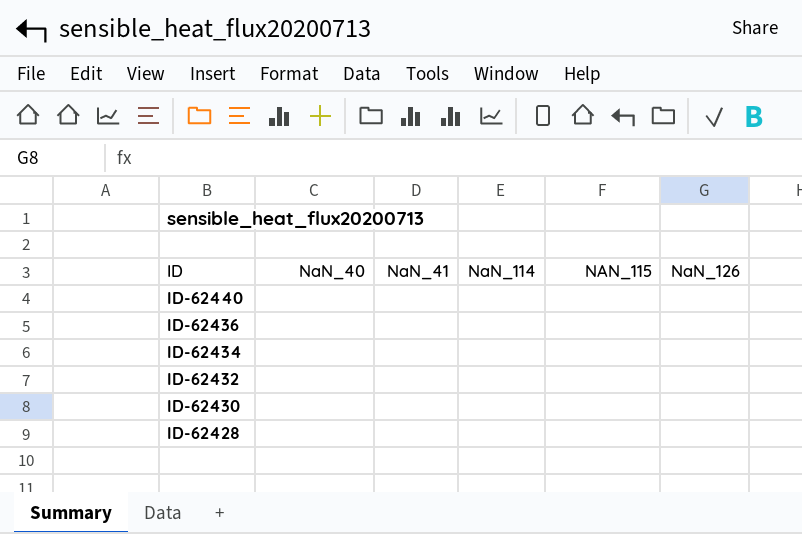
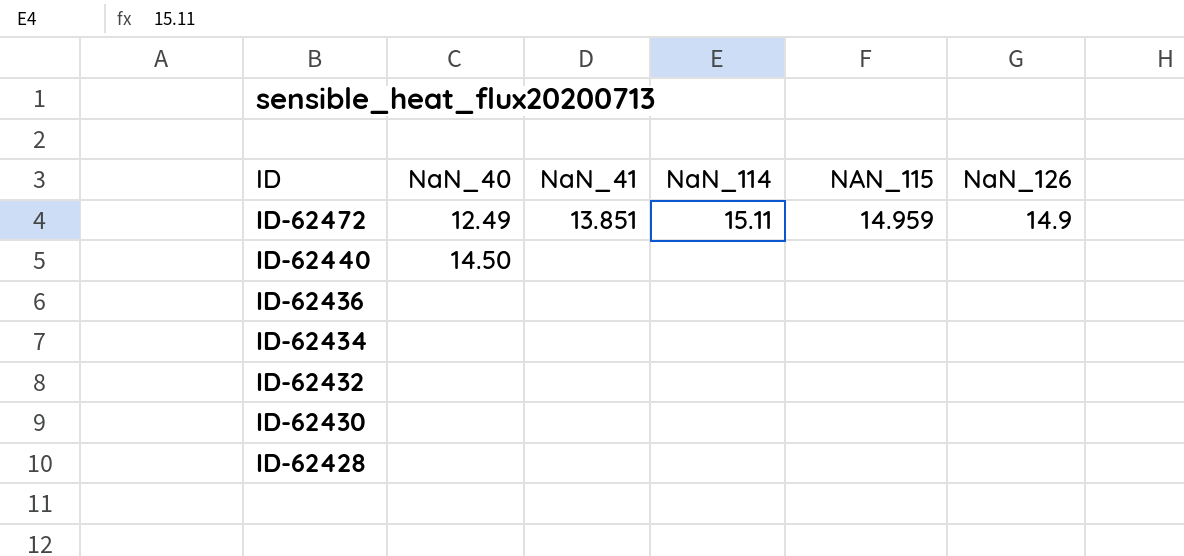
row ID-62472: none -> 12.49 | 13.851 | 15.11 | 14.959 | 14.9
ID-62440 | NaN_40: none -> 14.50

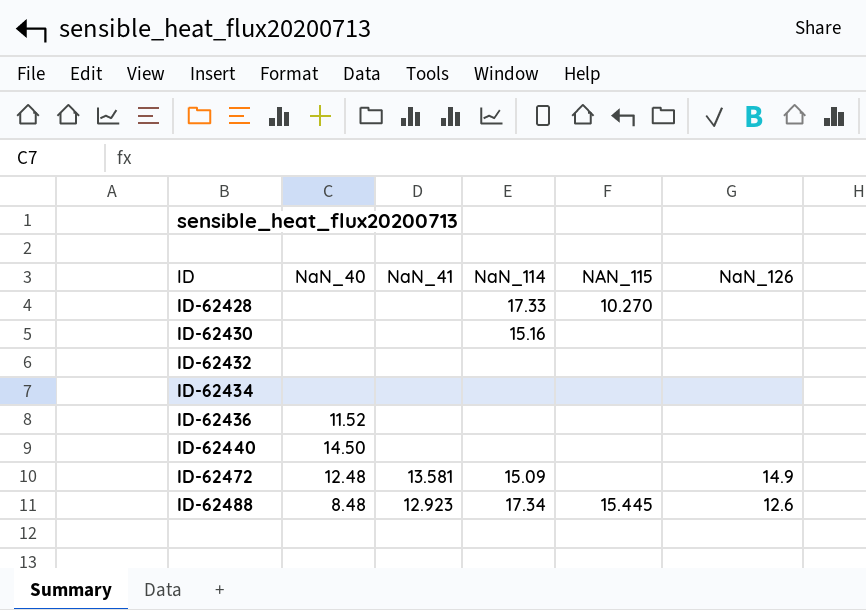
row order: ID descending -> ID ascending
ID-62428 | NaN_114: none -> 17.33
ID-62428 | NAN_115: none -> 10.270
ID-62430 | NaN_114: none -> 15.16
ID-62436 | NaN_40: none -> 11.52
ID-62472 | NaN_40: 12.49 -> 12.48
ID-62472 | NaN_41: 13.851 -> 13.581
ID-62472 | NaN_114: 15.11 -> 15.09
ID-62472 | NAN_115: 14.959 -> none
row ID-62488: none -> 8.48 | 12.923 | 17.34 | 15.445 | 12.6

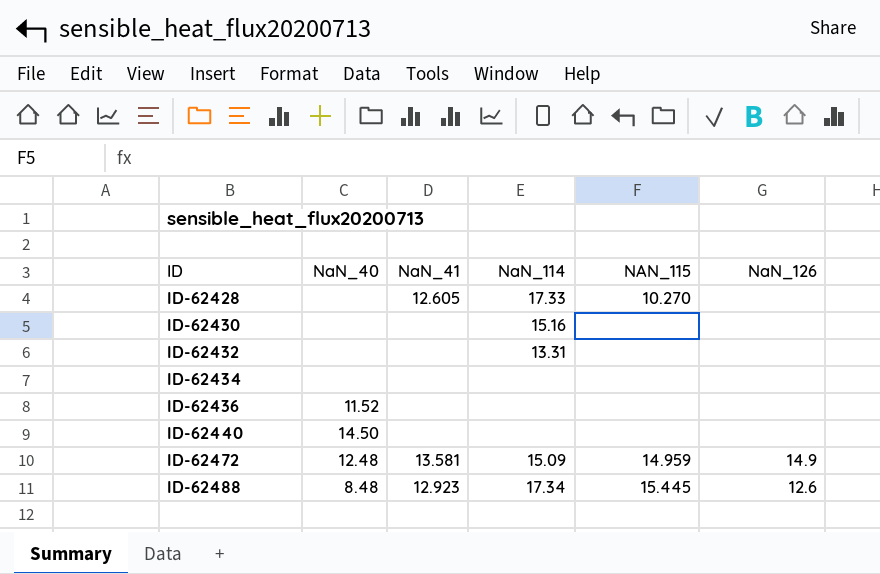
ID-62428 | NaN_41: none -> 12.605
ID-62432 | NaN_114: none -> 13.31
ID-62472 | NAN_115: none -> 14.959

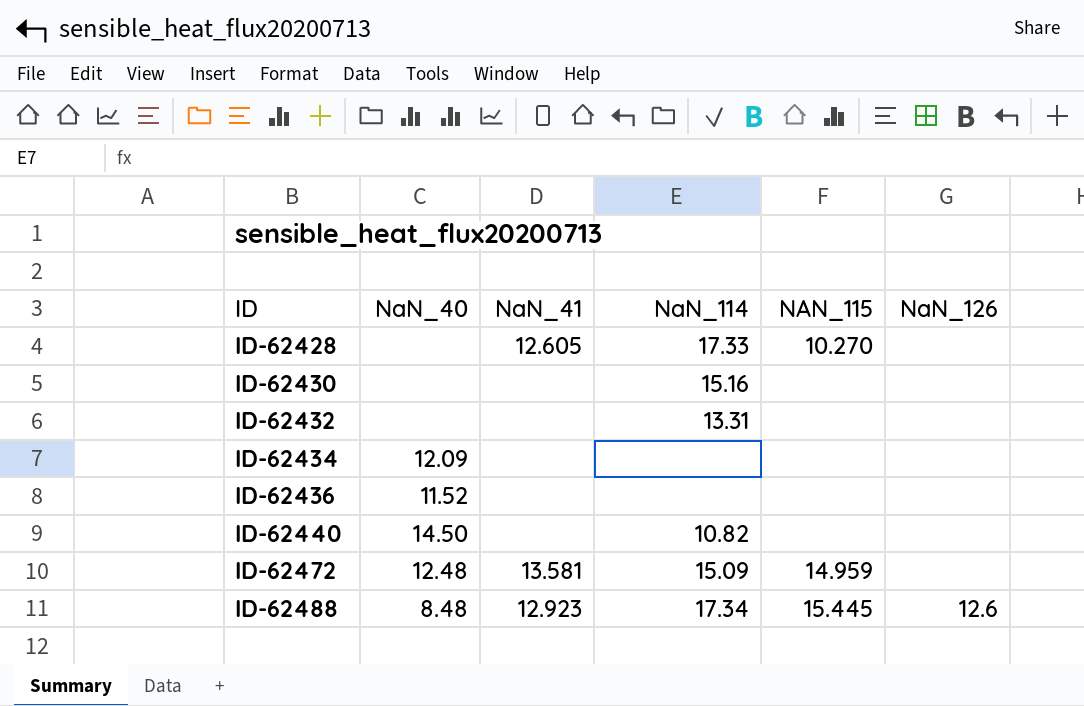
ID-62434 | NaN_40: none -> 12.09
ID-62440 | NaN_114: none -> 10.82
ID-62472 | NaN_126: 14.9 -> none

